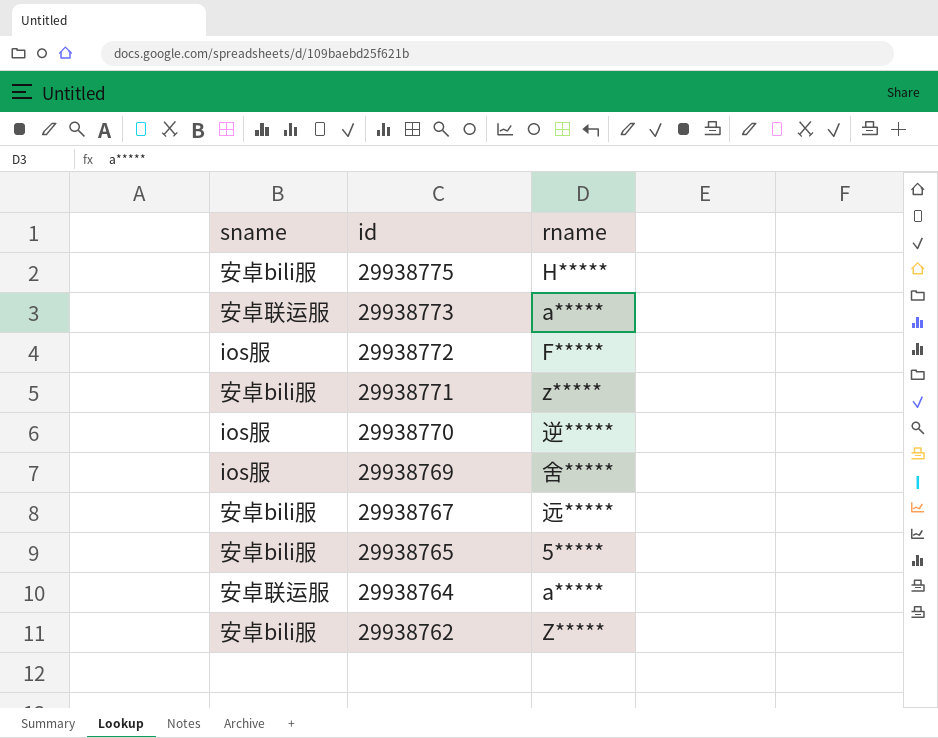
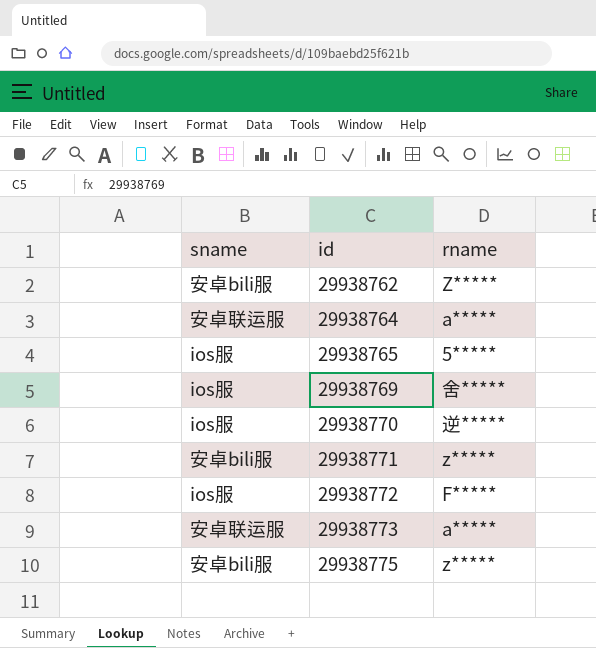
row order: id descending -> id ascending
row 29938767: 安卓bili服 | 远***** -> none
29938765 | sname: 安卓bili服 -> ios服
29938775 | rname: H***** -> z*****

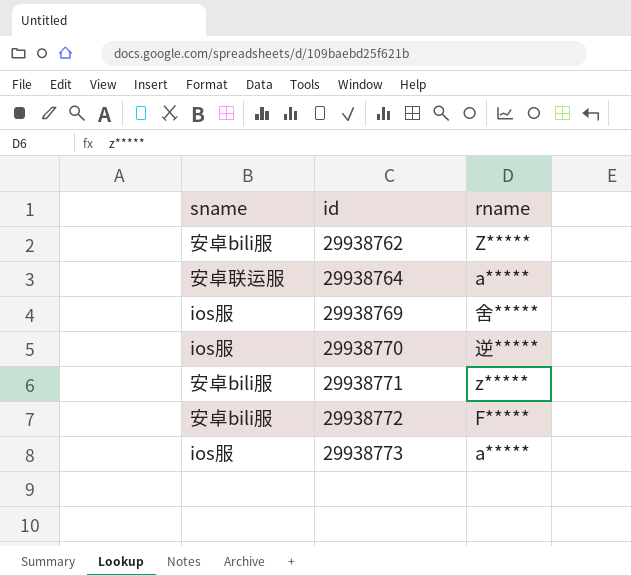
row 29938765: ios服 | 5***** -> none
row 29938775: 安卓bili服 | z***** -> none
29938772 | sname: ios服 -> 安卓bili服
29938773 | sname: 安卓联运服 -> ios服

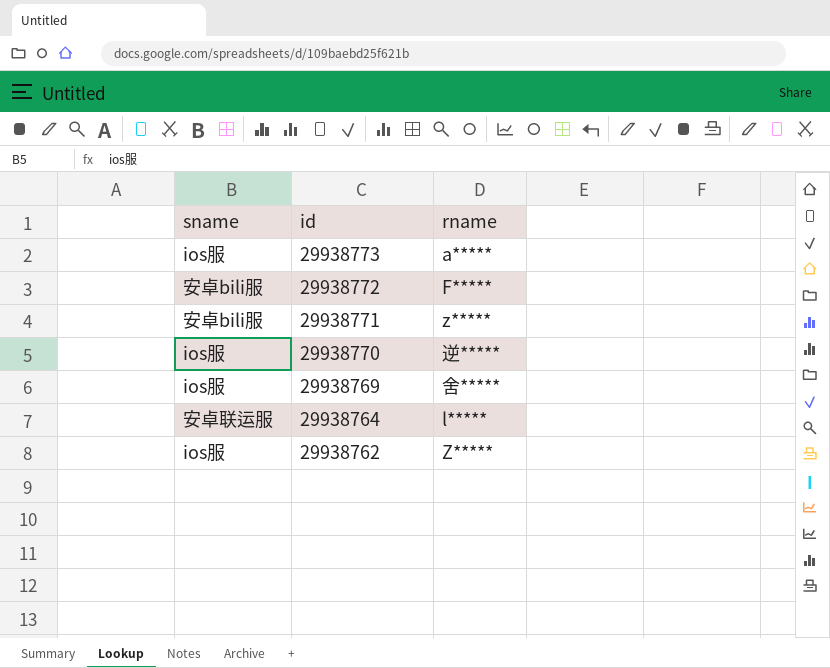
row order: id ascending -> id descending
29938764 | rname: a***** -> l*****
29938762 | sname: 安卓bili服 -> ios服

